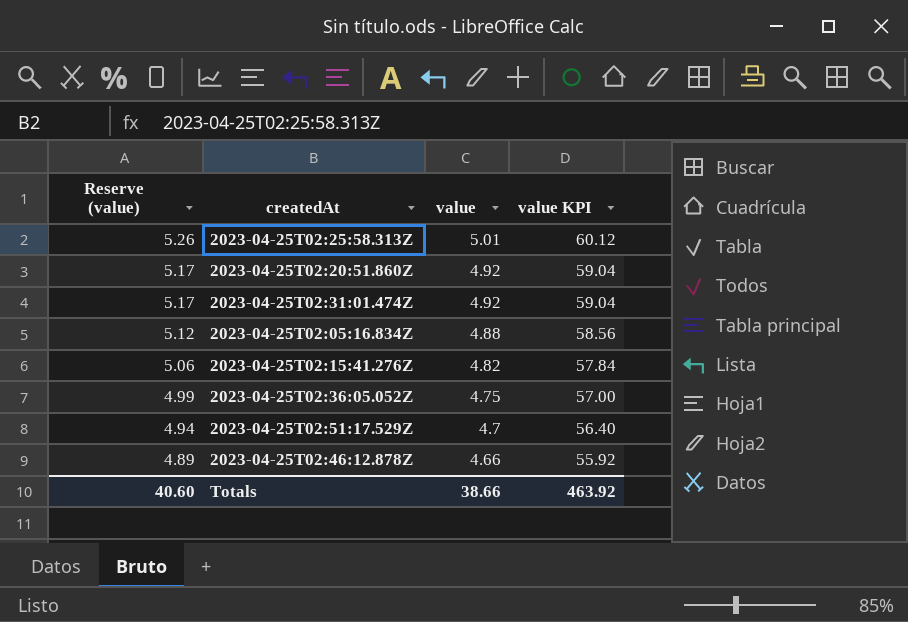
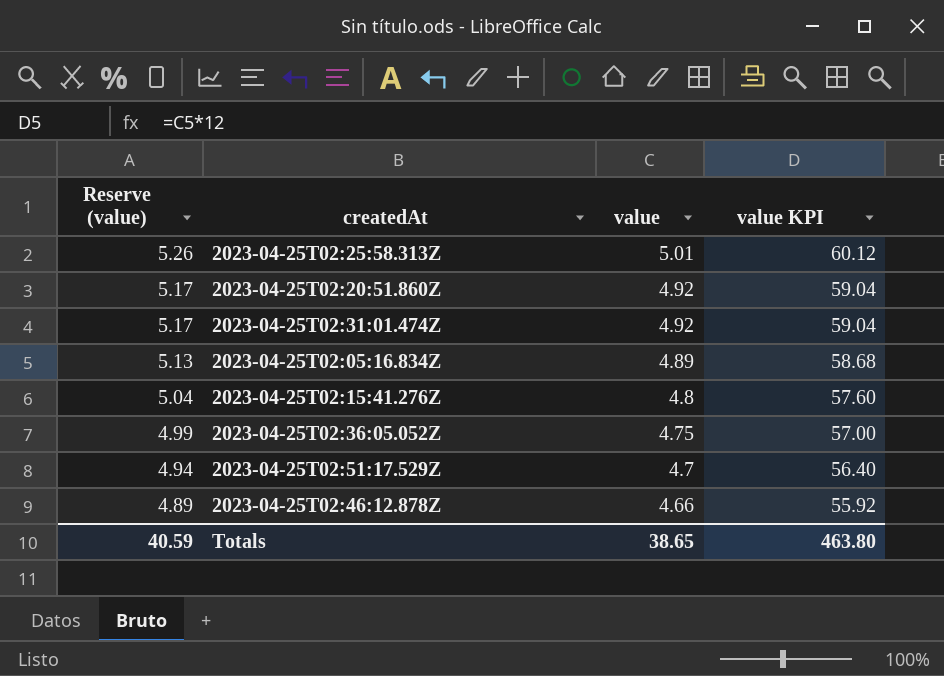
2023-04-25T02:05:16.834Z | Reserve (value): 5.12 -> 5.13
2023-04-25T02:05:16.834Z | value: 4.88 -> 4.89
2023-04-25T02:05:16.834Z | value KPI: 58.56 -> 58.68
2023-04-25T02:15:41.276Z | Reserve (value): 5.06 -> 5.04
2023-04-25T02:15:41.276Z | value: 4.82 -> 4.8
2023-04-25T02:15:41.276Z | value KPI: 57.84 -> 57.60
Totals | Reserve (value): 40.60 -> 40.59
Totals | value: 38.66 -> 38.65
Totals | value KPI: 463.92 -> 463.80

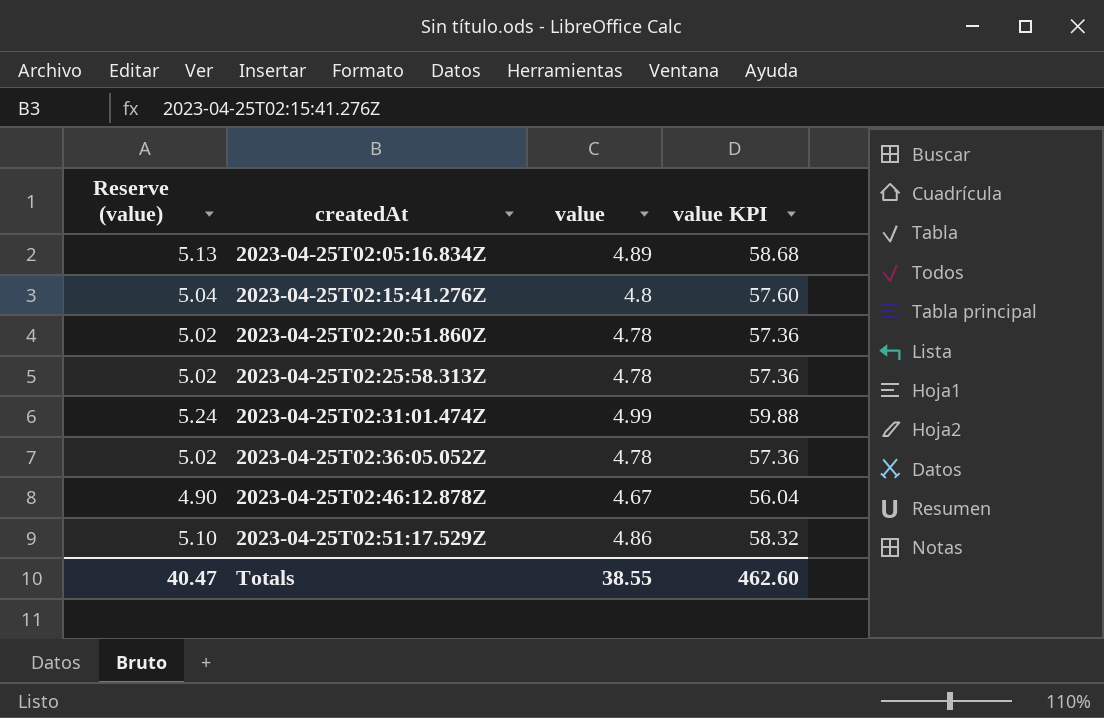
row order: Reserve (value) descending -> createdAt ascending
2023-04-25T02:20:51.860Z | Reserve (value): 5.17 -> 5.02
2023-04-25T02:20:51.860Z | value: 4.92 -> 4.78
2023-04-25T02:20:51.860Z | value KPI: 59.04 -> 57.36
2023-04-25T02:25:58.313Z | Reserve (value): 5.26 -> 5.02
2023-04-25T02:25:58.313Z | value: 5.01 -> 4.78
2023-04-25T02:25:58.313Z | value KPI: 60.12 -> 57.36
2023-04-25T02:31:01.474Z | Reserve (value): 5.17 -> 5.24
2023-04-25T02:31:01.474Z | value: 4.92 -> 4.99
2023-04-25T02:31:01.474Z | value KPI: 59.04 -> 59.88
2023-04-25T02:36:05.052Z | Reserve (value): 4.99 -> 5.02
2023-04-25T02:36:05.052Z | value: 4.75 -> 4.78
2023-04-25T02:36:05.052Z | value KPI: 57.00 -> 57.36
2023-04-25T02:46:12.878Z | Reserve (value): 4.89 -> 4.90
2023-04-25T02:46:12.878Z | value: 4.66 -> 4.67
2023-04-25T02:46:12.878Z | value KPI: 55.92 -> 56.04
2023-04-25T02:51:17.529Z | Reserve (value): 4.94 -> 5.10
2023-04-25T02:51:17.529Z | value: 4.7 -> 4.86
2023-04-25T02:51:17.529Z | value KPI: 56.40 -> 58.32
Totals | Reserve (value): 40.59 -> 40.47
Totals | value: 38.65 -> 38.55
Totals | value KPI: 463.80 -> 462.60

